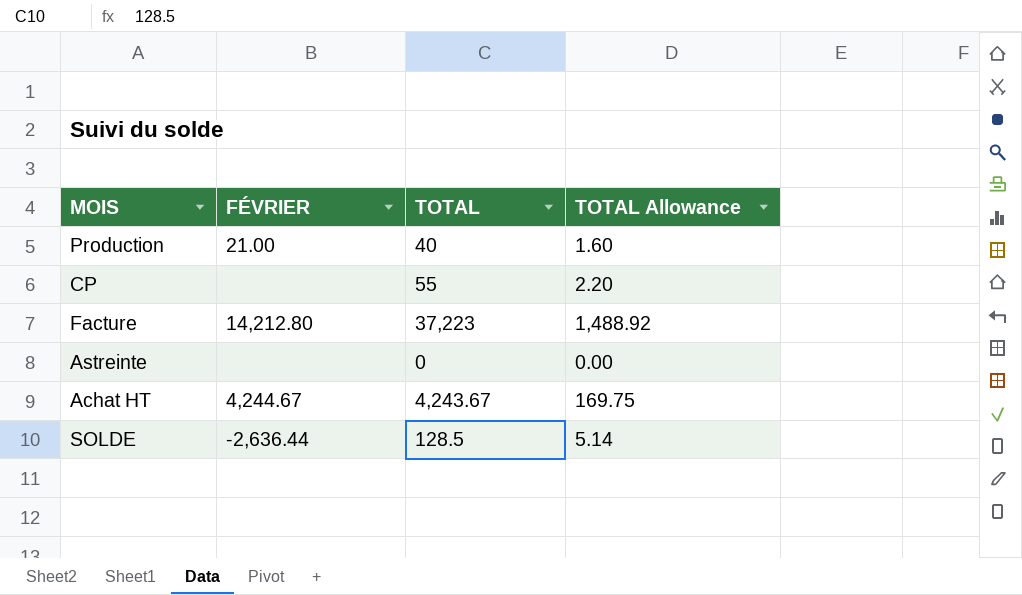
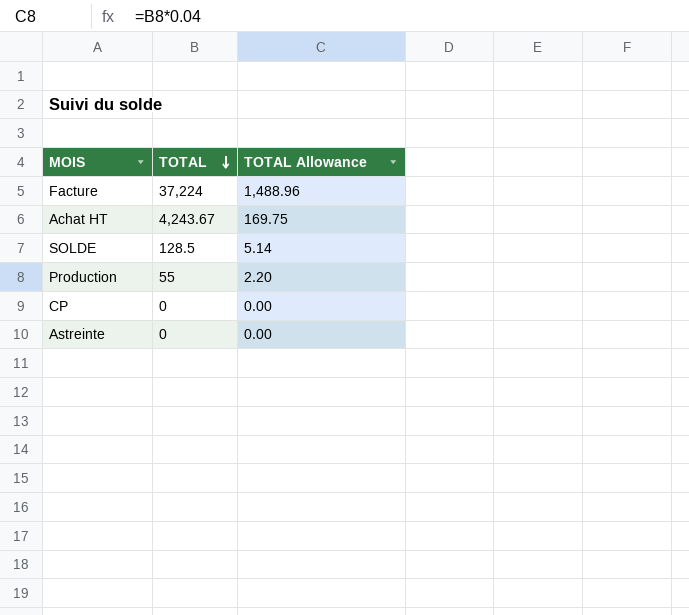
row order: none -> TOTAL descending
column FÉVRIER | position: 2 -> none
Facture | TOTAL: 37,223 -> 37,224
Facture | TOTAL Allowance: 1,488.92 -> 1,488.96
Production | TOTAL: 40 -> 55
Production | TOTAL Allowance: 1.60 -> 2.20
CP | TOTAL: 55 -> 0
CP | TOTAL Allowance: 2.20 -> 0.00

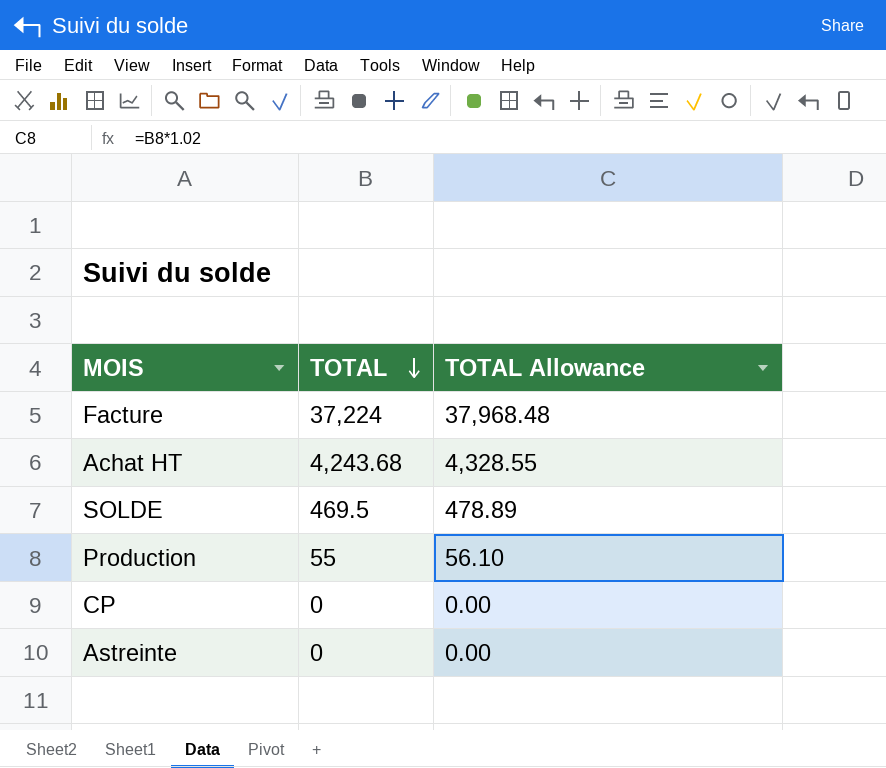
column TOTAL Allowance | formula: [TOTAL] * 0.04 -> [TOTAL] * 1.02
Achat HT | TOTAL: 4,243.67 -> 4,243.68
SOLDE | TOTAL: 128.5 -> 469.5

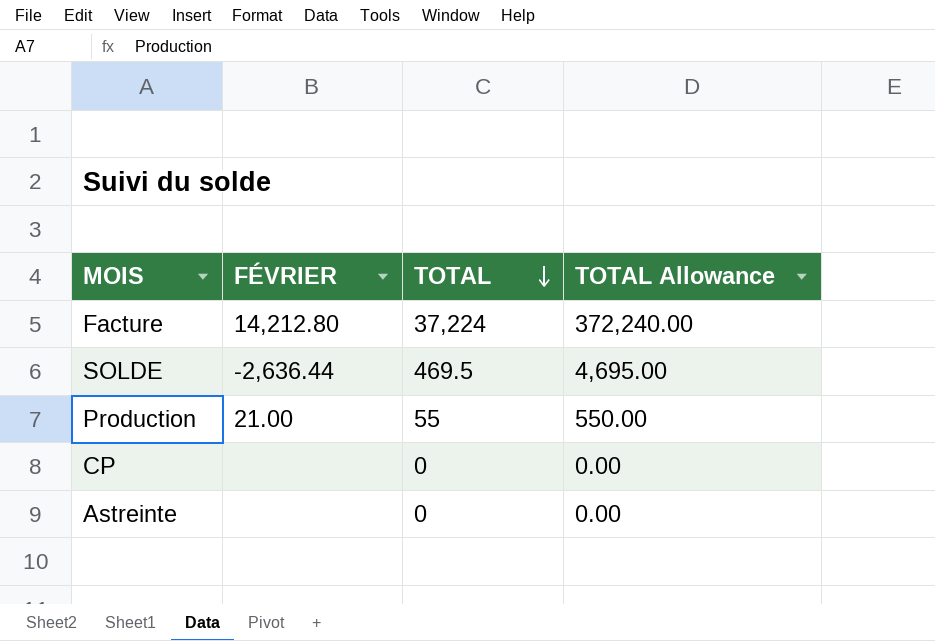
column FÉVRIER | position: none -> 2
column TOTAL Allowance | formula: [TOTAL] * 1.02 -> [TOTAL] * 10
row Achat HT: 4,243.68 | 4,328.55 -> none

